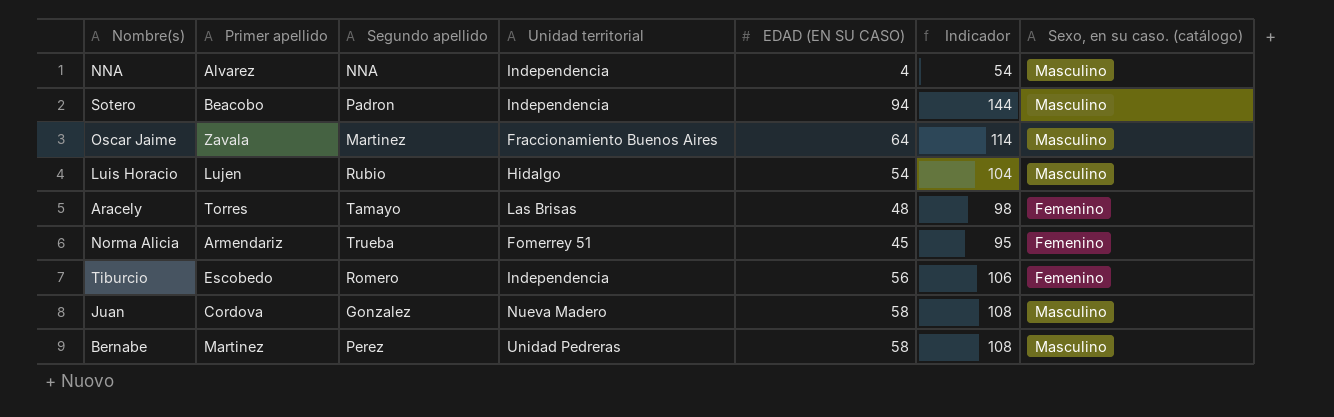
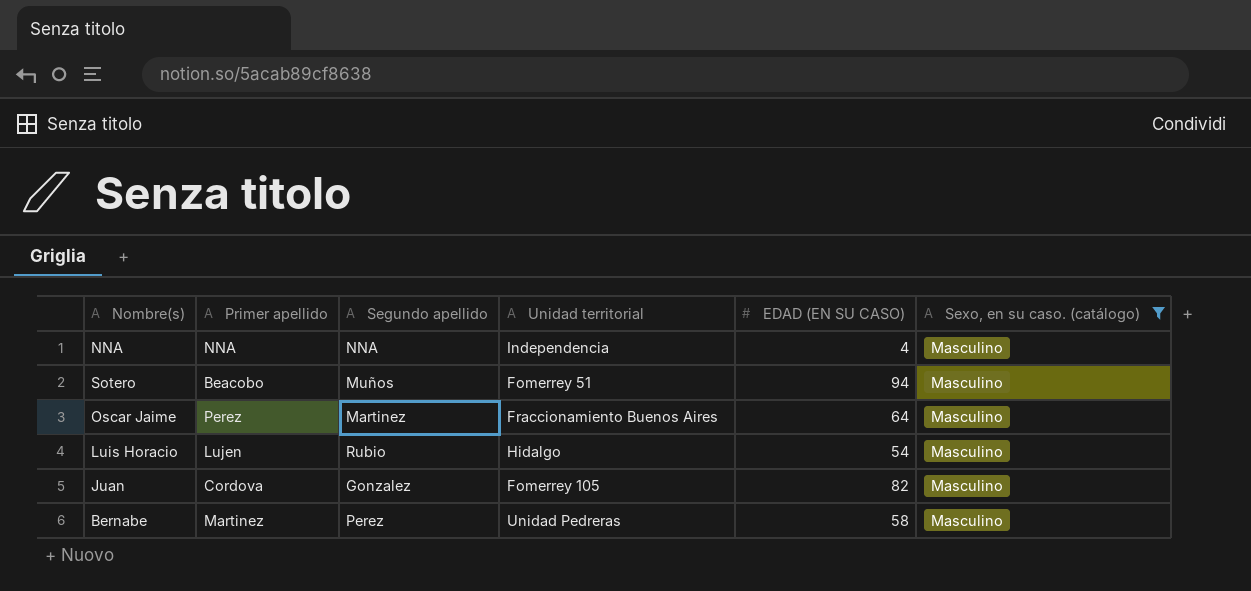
filter: none -> Sexo, en su caso. (catálogo) = Masculino
column Indicador | formula: [EDAD (EN SU CASO)] + 50 -> none
NNA | Primer apellido: Alvarez -> NNA
Sotero | Segundo apellido: Padron -> Muños
Sotero | Unidad territorial: Independencia -> Fomerrey 51
Oscar Jaime | Primer apellido: Zavala -> Perez
Juan | Unidad territorial: Nueva Madero -> Fomerrey 105
Juan | EDAD (EN SU CASO): 58 -> 82

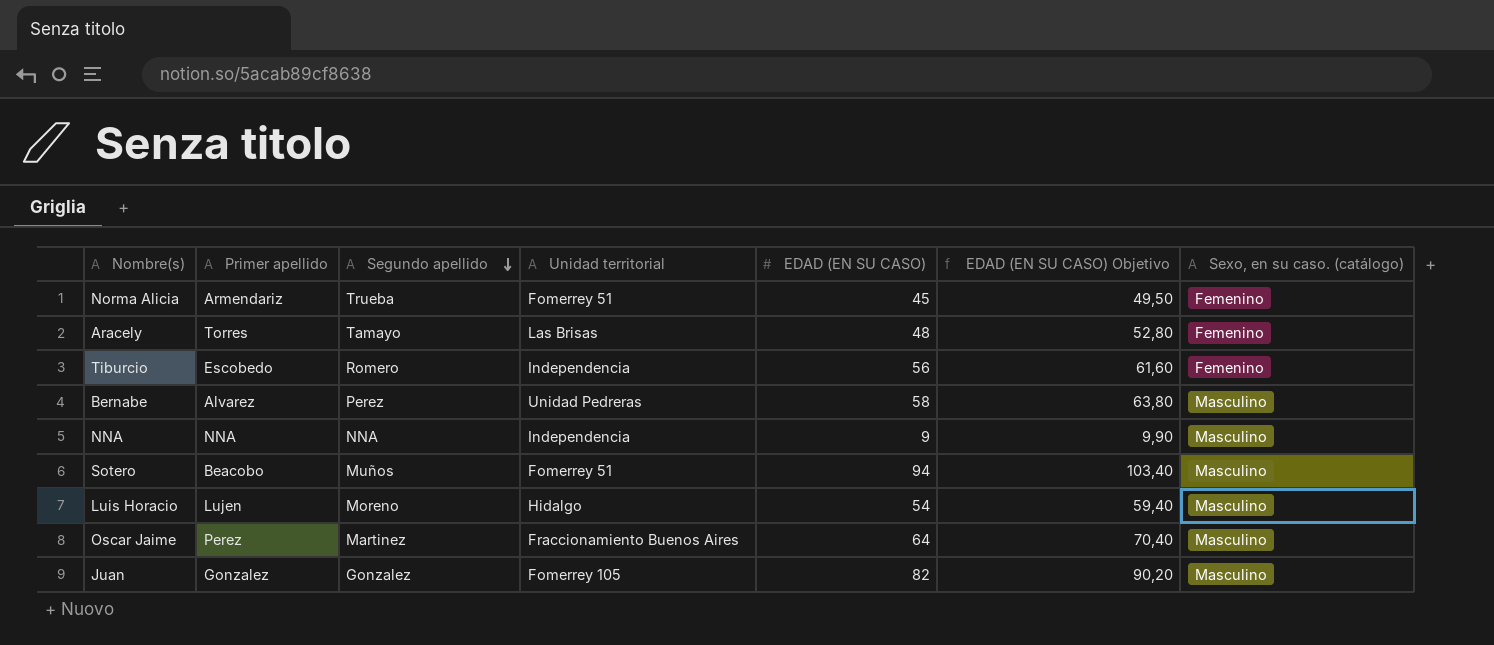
filter: Sexo, en su caso. (catálogo) = Masculino -> none
row order: none -> Segundo apellido descending
column EDAD (EN SU CASO) Objetivo | formula: none -> [EDAD (EN SU CASO)] * 1,1
Bernabe | Primer apellido: Martinez -> Alvarez
NNA | EDAD (EN SU CASO): 4 -> 9
Luis Horacio | Segundo apellido: Rubio -> Moreno
Juan | Primer apellido: Cordova -> Gonzalez

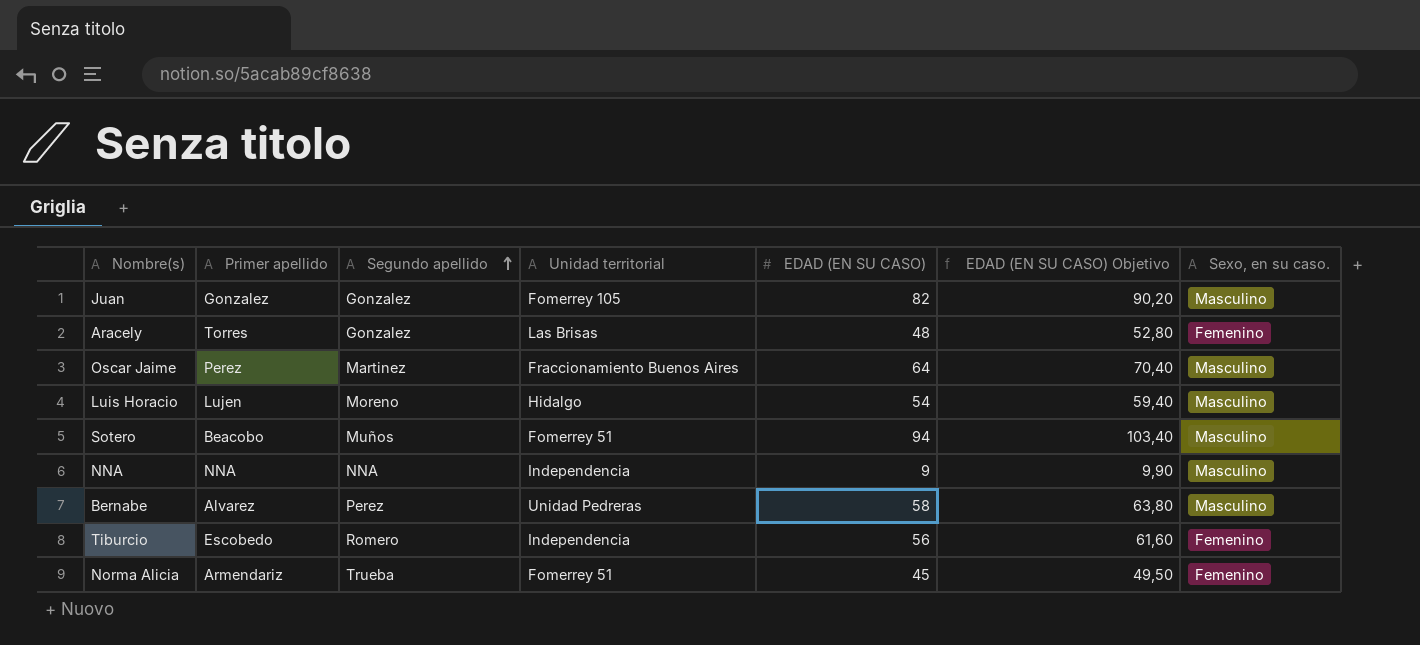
row order: Segundo apellido descending -> Segundo apellido ascending
column name: Sexo, en su caso. (catálogo) -> Sexo, en su caso.
Aracely | Segundo apellido: Tamayo -> Gonzalez

